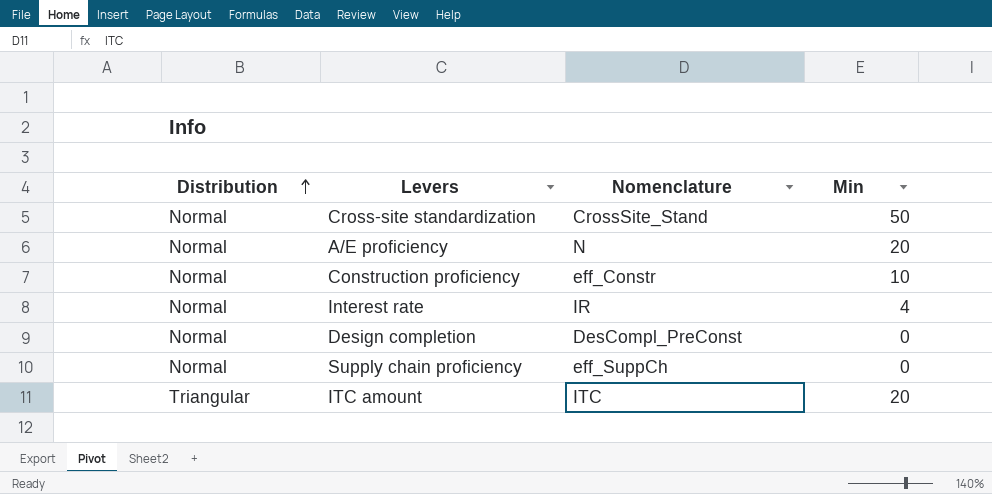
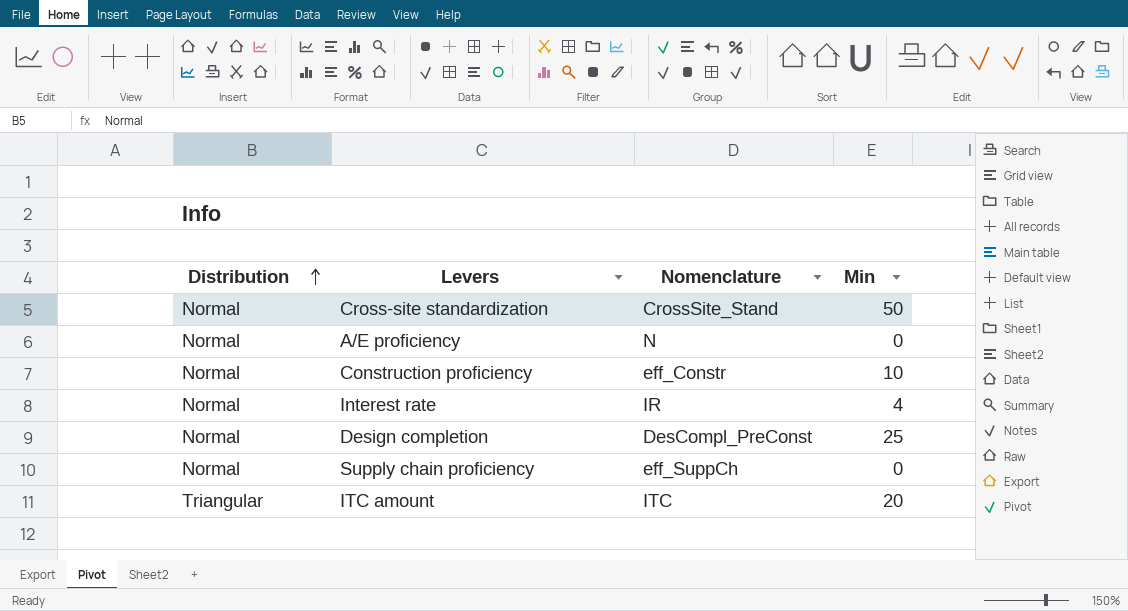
A/E proficiency | Min: 20 -> 0
Design completion | Min: 0 -> 25

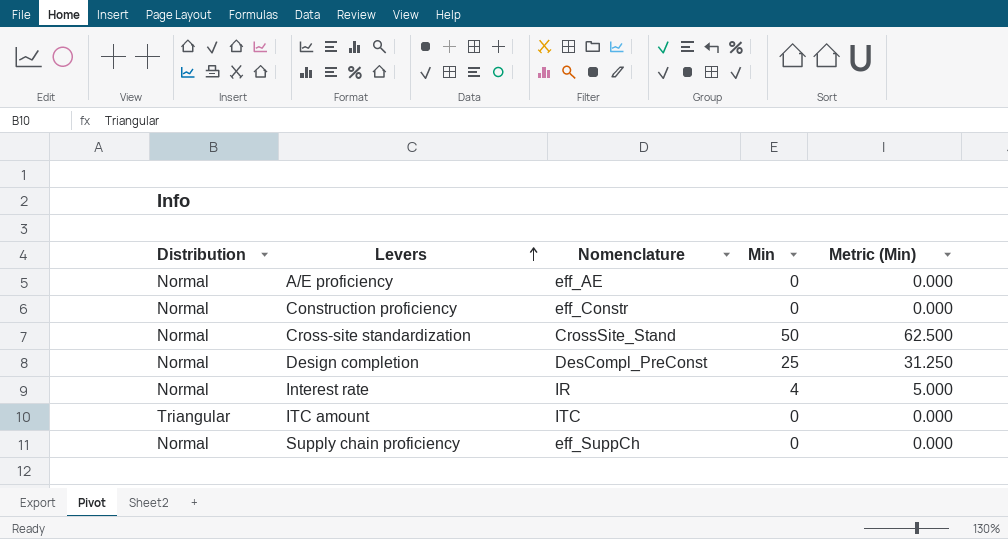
row order: Distribution ascending -> Levers ascending
column Metric (Min) | formula: none -> [Min] * 1.25
A/E proficiency | Nomenclature: N -> eff_AE
Construction proficiency | Min: 10 -> 0
ITC amount | Min: 20 -> 0

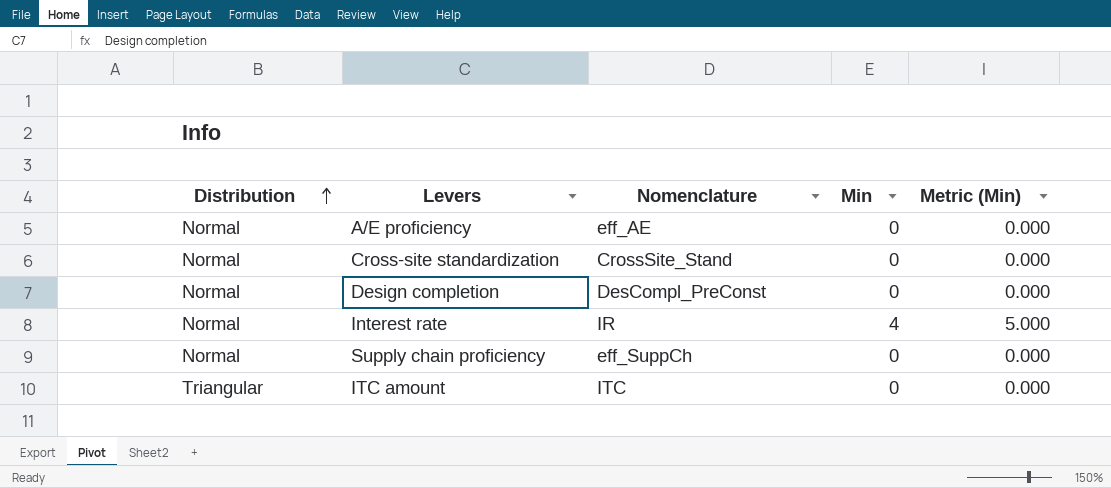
row order: Levers ascending -> Distribution ascending
row Construction proficiency: Normal | eff_Constr | 0 | 0.000 -> none
Cross-site standardization | Min: 50 -> 0
Cross-site standardization | Metric (Min): 62.500 -> 0.000
Design completion | Min: 25 -> 0
Design completion | Metric (Min): 31.250 -> 0.000

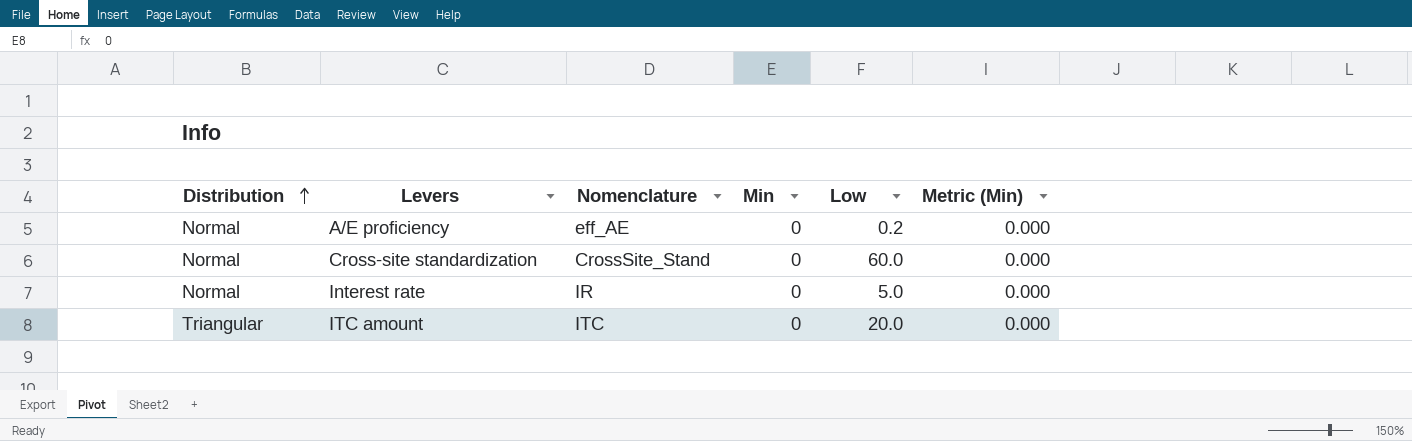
column Low | position: none -> 5
row Design completion: Normal | DesCompl_PreConst | 0 | 0.000 -> none
row Supply chain proficiency: Normal | eff_SuppCh | 0 | 0.000 -> none
Interest rate | Min: 4 -> 0
Interest rate | Metric (Min): 5.000 -> 0.000

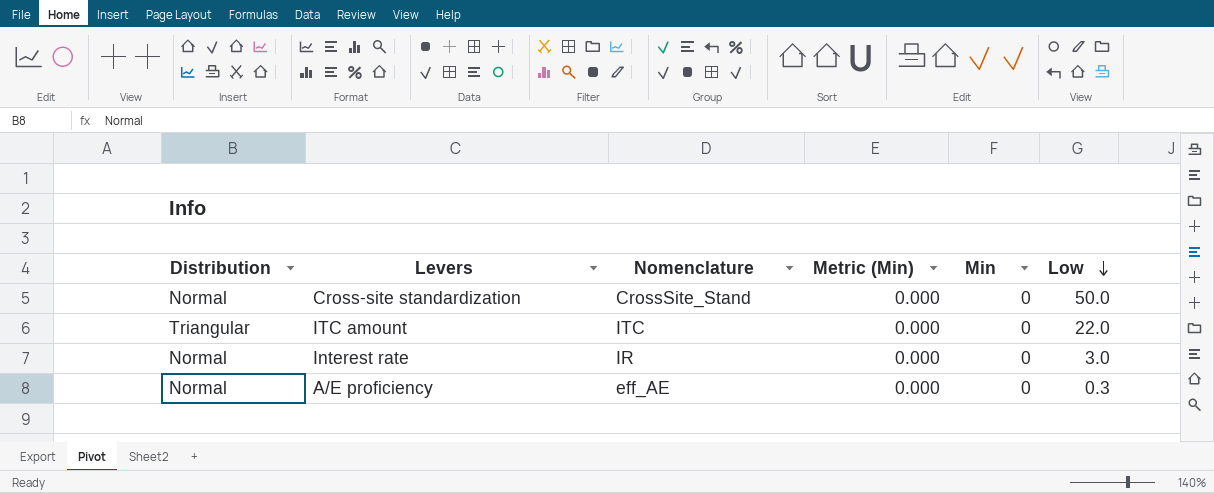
row order: Distribution ascending -> Low descending
column Metric (Min) | position: 6 -> 4
Cross-site standardization | Low: 60.0 -> 50.0
ITC amount | Low: 20.0 -> 22.0
Interest rate | Low: 5.0 -> 3.0
A/E proficiency | Low: 0.2 -> 0.3

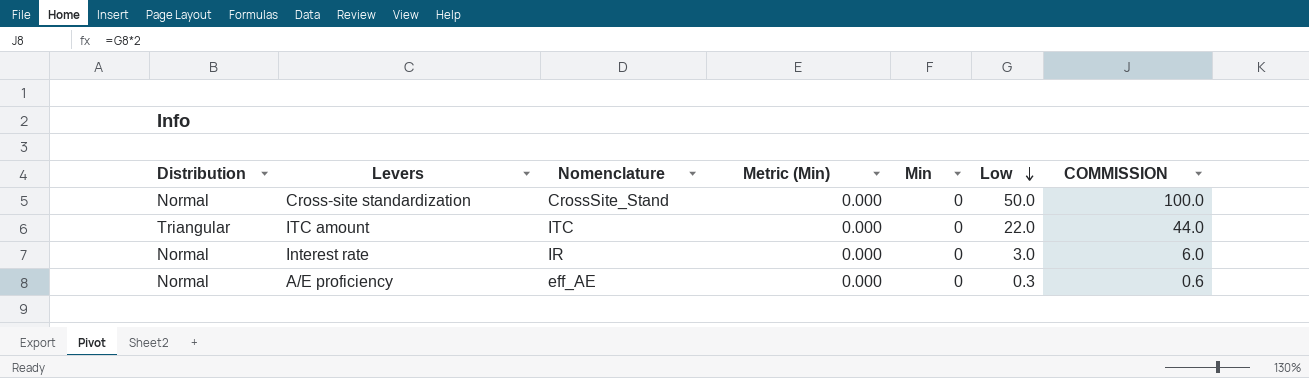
column COMMISSION | formula: none -> [Low] * 2

